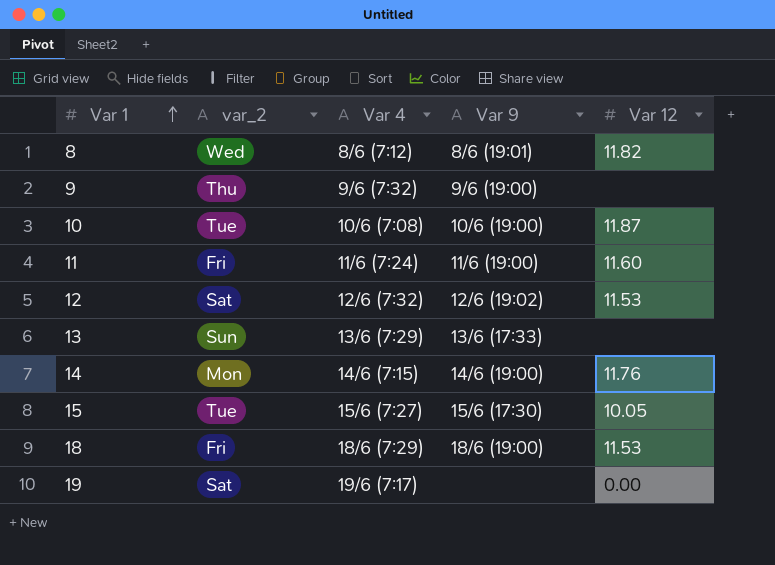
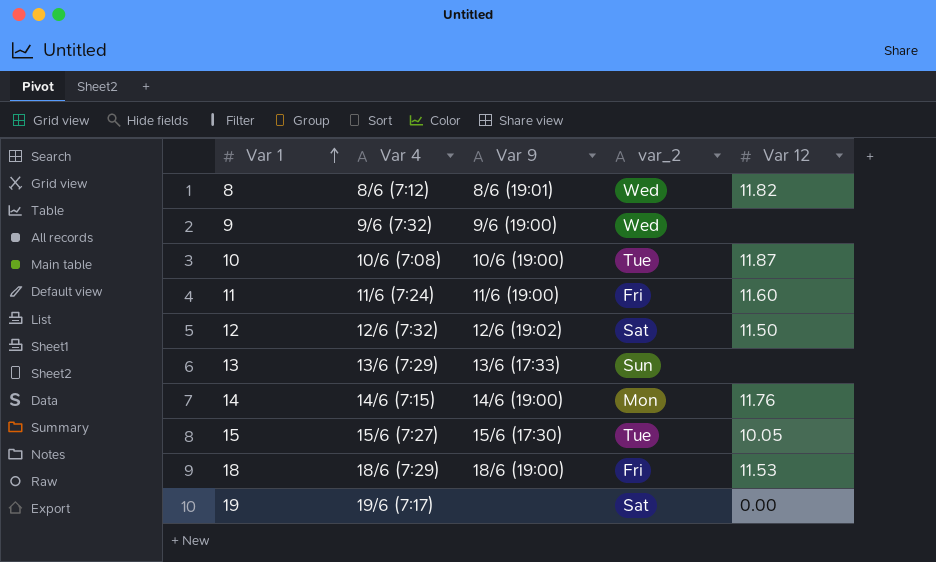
column var_2 | position: 2 -> 4
9 | var_2: Thu -> Wed
12 | Var 12: 11.53 -> 11.50

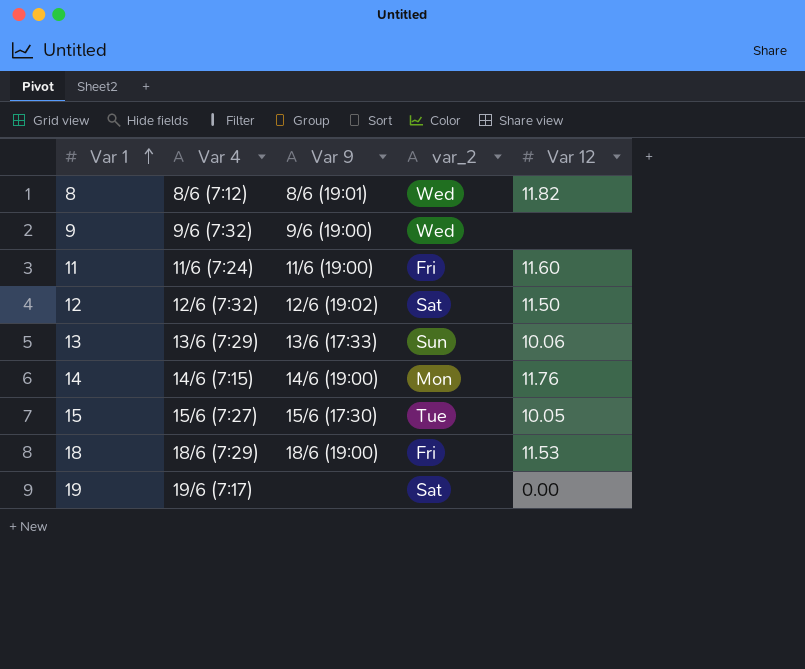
row 10: 10/6 (7:08) | 10/6 (19:00) | Tue | 11.87 -> none
13 | Var 12: none -> 10.06

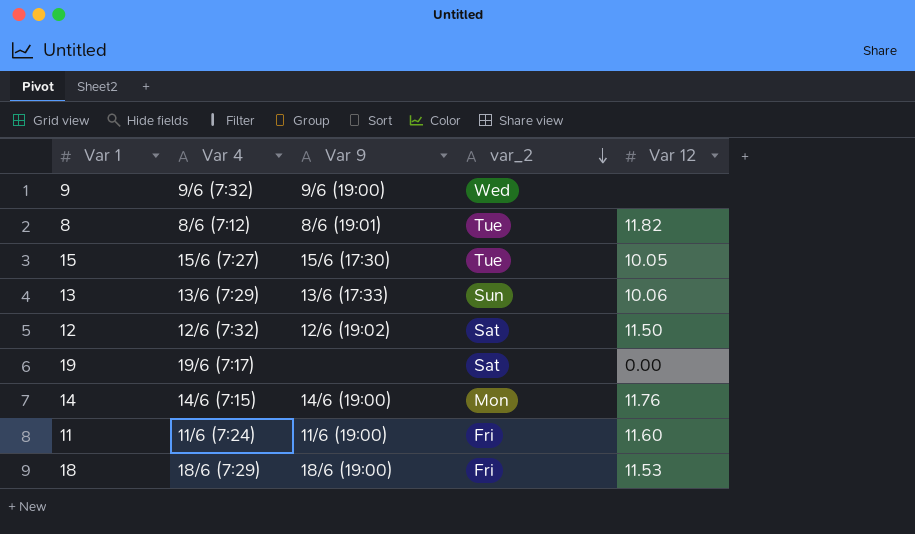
row order: Var 1 ascending -> var_2 descending
8 | var_2: Wed -> Tue

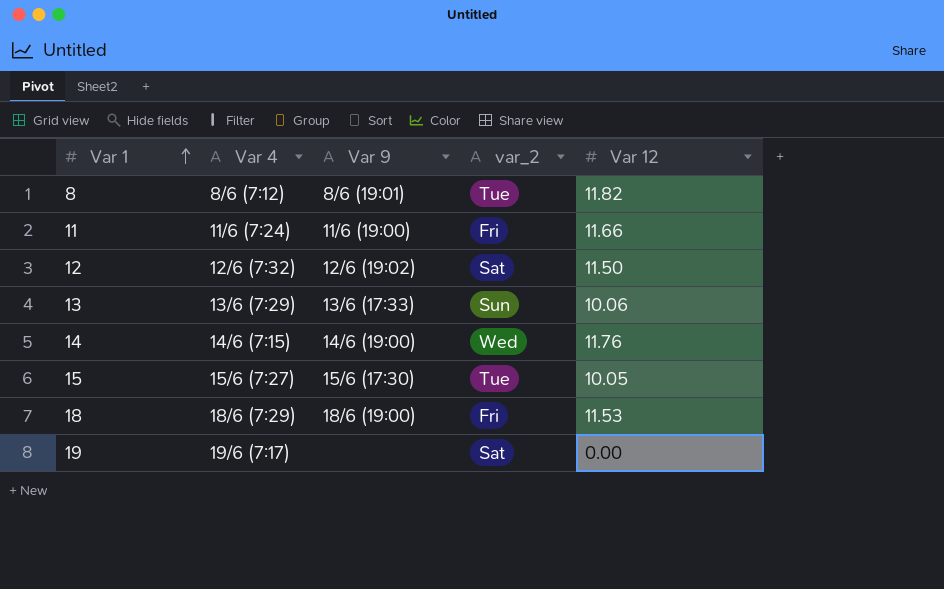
row order: var_2 descending -> Var 1 ascending
row 9: 9/6 (7:32) | 9/6 (19:00) | Wed | none -> none
11 | Var 12: 11.60 -> 11.66
14 | var_2: Mon -> Wed

